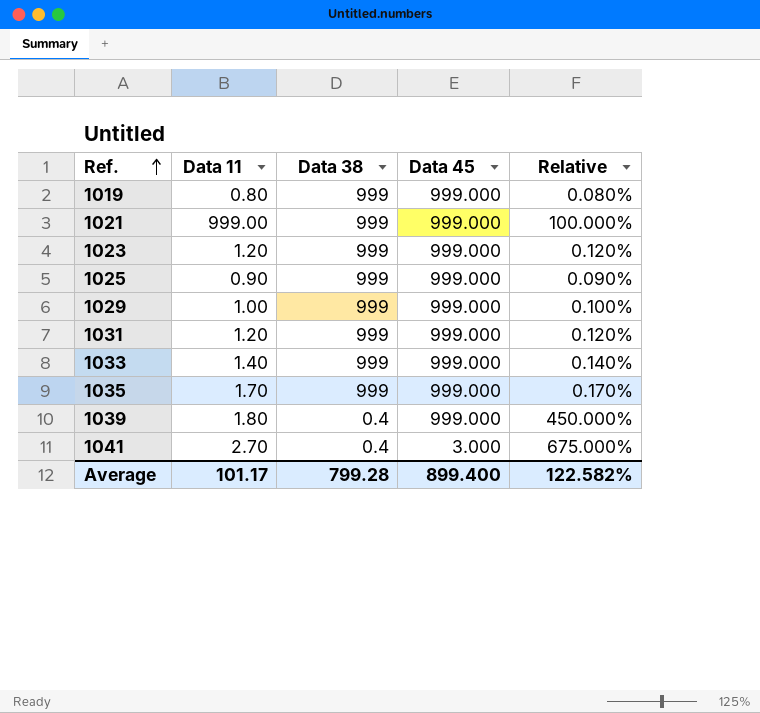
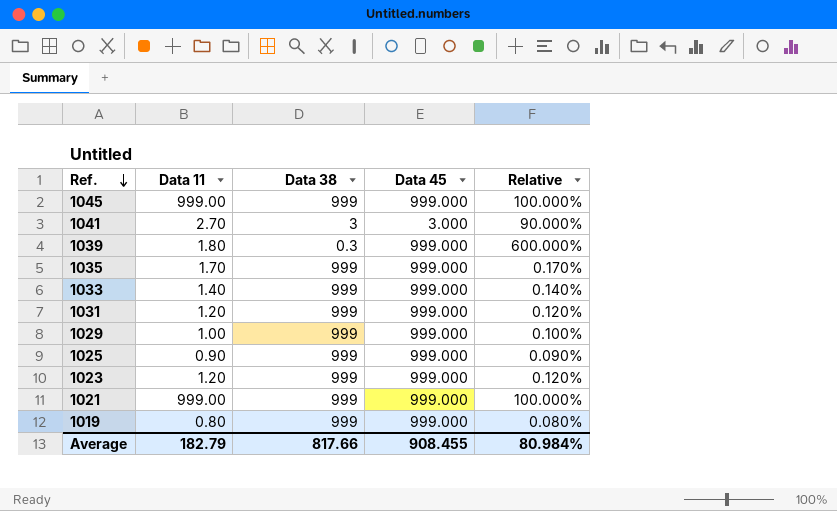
row order: Ref. ascending -> Ref. descending
row 1045: none -> 999.00 | 999 | 999.000 | 100.000%
1041 | Data 38: 0.4 -> 3
1041 | Relative: 675.000% -> 90.000%
1039 | Data 38: 0.4 -> 0.3
1039 | Relative: 450.000% -> 600.000%
Average | Data 11: 101.17 -> 182.79
Average | Data 38: 799.28 -> 817.66
Average | Data 45: 899.400 -> 908.455
Average | Relative: 122.582% -> 80.984%

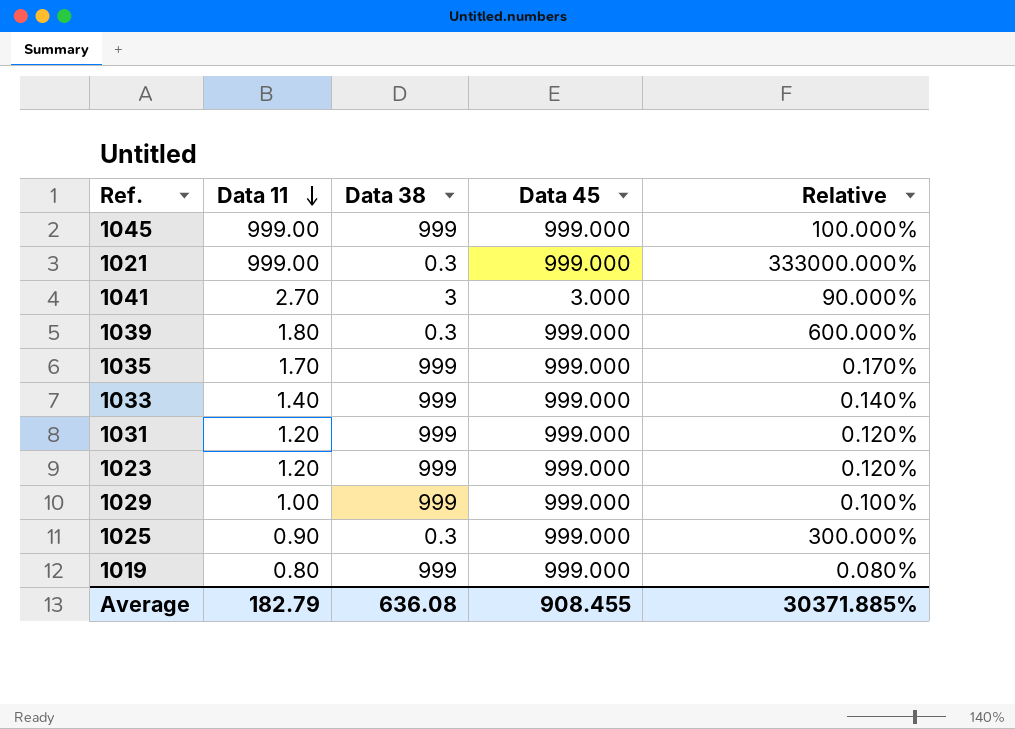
row order: Ref. descending -> Data 11 descending
1021 | Data 38: 999 -> 0.3
1021 | Relative: 100.000% -> 333000.000%
1025 | Data 38: 999 -> 0.3
1025 | Relative: 0.090% -> 300.000%
Average | Data 38: 817.66 -> 636.08
Average | Relative: 80.984% -> 30371.885%

